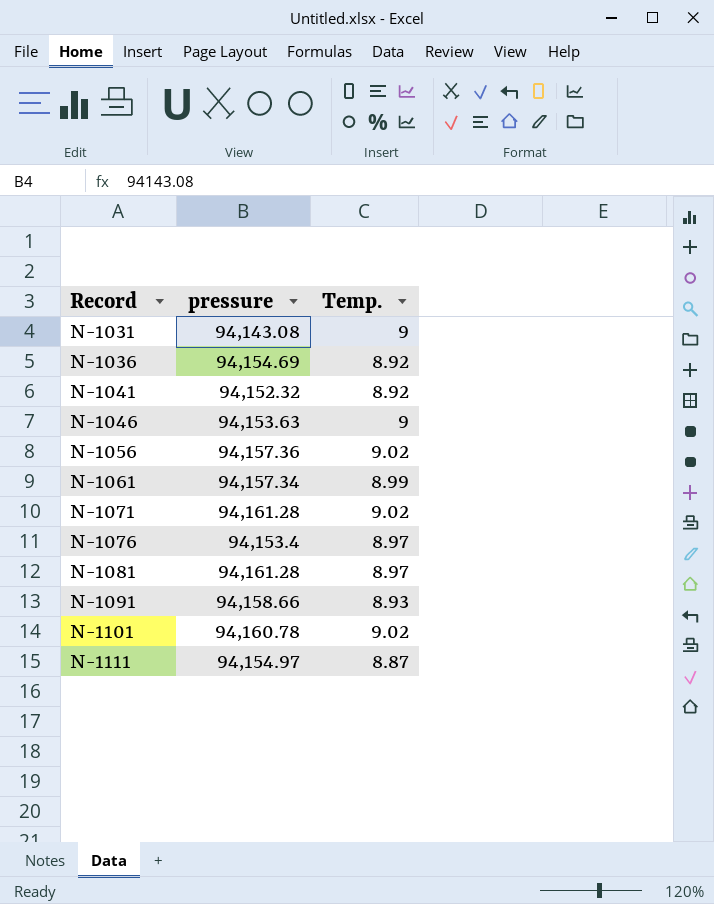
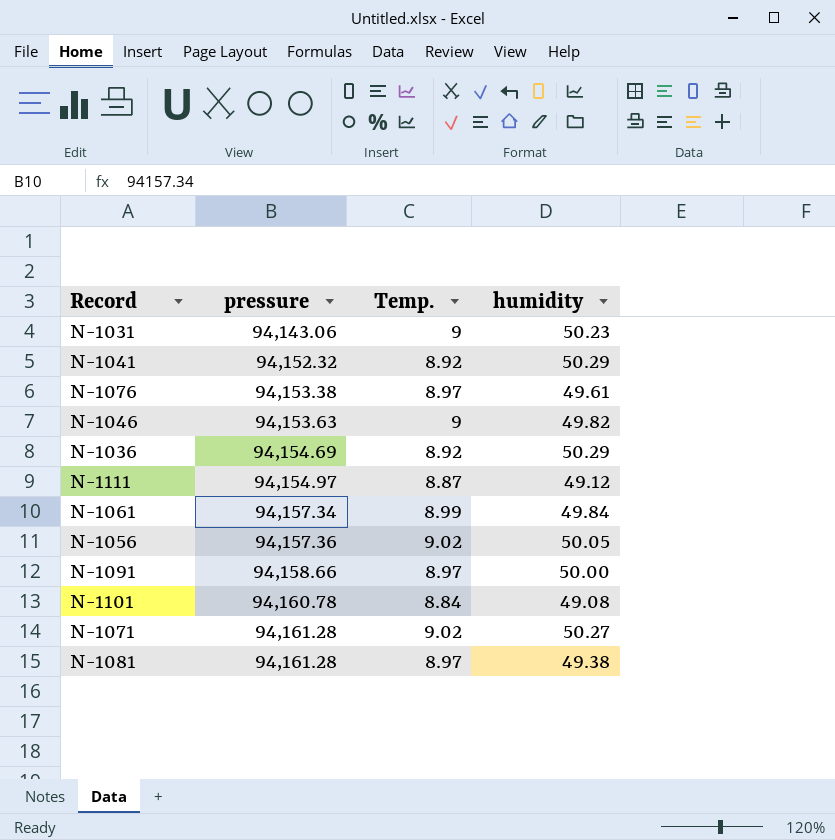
row order: Record ascending -> pressure ascending
column humidity | position: none -> 4
N-1031 | pressure: 94,143.08 -> 94,143.06
N-1076 | pressure: 94,153.4 -> 94,153.38
N-1091 | Temp.: 8.93 -> 8.97
N-1101 | Temp.: 9.02 -> 8.84

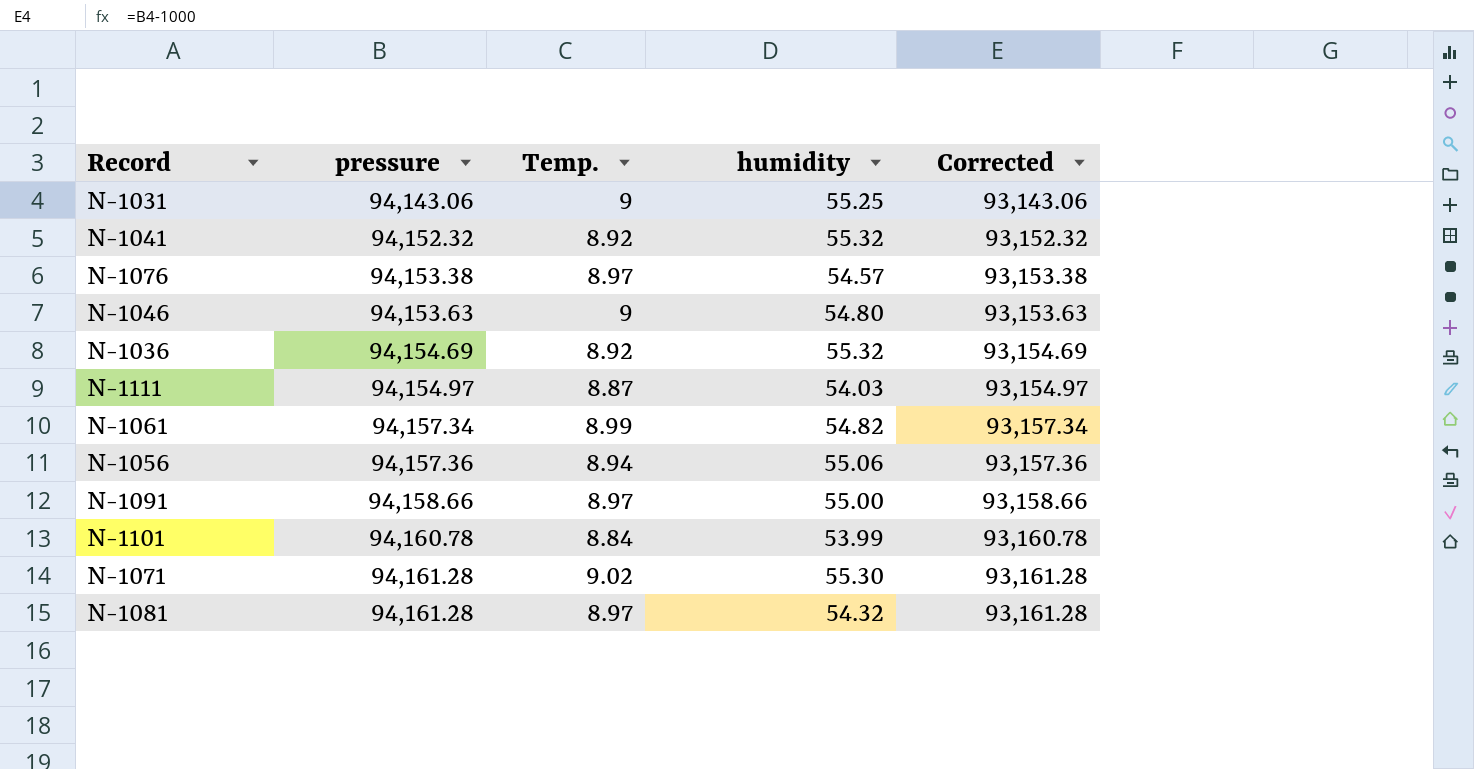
column Corrected | formula: none -> [pressure] - 1000
N-1031 | humidity: 50.23 -> 55.25
N-1041 | humidity: 50.29 -> 55.32
N-1076 | humidity: 49.61 -> 54.57
N-1046 | humidity: 49.82 -> 54.80
N-1036 | humidity: 50.29 -> 55.32
N-1111 | humidity: 49.12 -> 54.03
N-1061 | humidity: 49.84 -> 54.82
N-1056 | Temp.: 9.02 -> 8.94
N-1056 | humidity: 50.05 -> 55.06
N-1091 | humidity: 50.00 -> 55.00
N-1101 | humidity: 49.08 -> 53.99
N-1071 | humidity: 50.27 -> 55.30
N-1081 | humidity: 49.38 -> 54.32

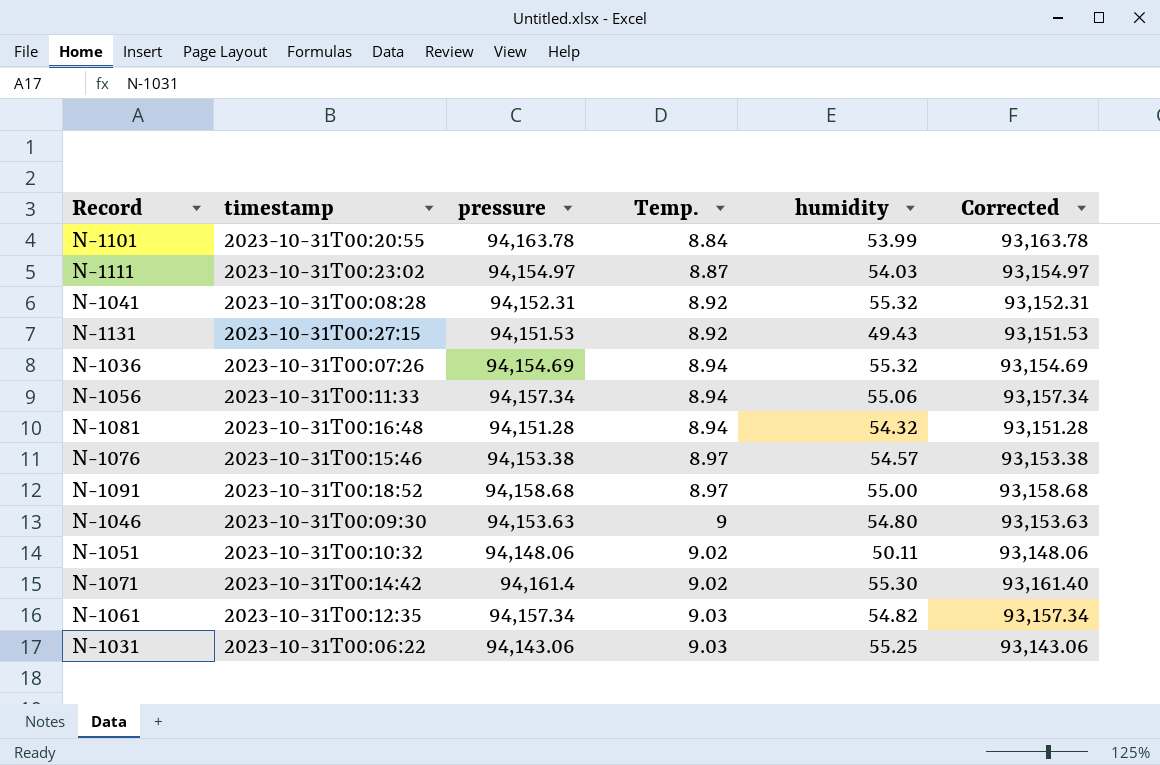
row order: pressure ascending -> Temp. ascending
column timestamp | position: none -> 2
N-1101 | pressure: 94,160.78 -> 94,163.78
N-1101 | Corrected: 93,160.78 -> 93,163.78
N-1041 | pressure: 94,152.32 -> 94,152.31
N-1041 | Corrected: 93,152.32 -> 93,152.31
row N-1131: none -> 2023-10-31T00:27:15 | 94,151.53 | 8.92 | 49.43 | 93,151.53
N-1036 | Temp.: 8.92 -> 8.94
N-1056 | pressure: 94,157.36 -> 94,157.34
N-1056 | Corrected: 93,157.36 -> 93,157.34
N-1081 | pressure: 94,161.28 -> 94,151.28
N-1081 | Temp.: 8.97 -> 8.94
N-1081 | Corrected: 93,161.28 -> 93,151.28
N-1091 | pressure: 94,158.66 -> 94,158.68
N-1091 | Corrected: 93,158.66 -> 93,158.68
row N-1051: none -> 2023-10-31T00:10:32 | 94,148.06 | 9.02 | 50.11 | 93,148.06
N-1071 | pressure: 94,161.28 -> 94,161.4
N-1071 | Corrected: 93,161.28 -> 93,161.40
N-1061 | Temp.: 8.99 -> 9.03
N-1031 | Temp.: 9 -> 9.03

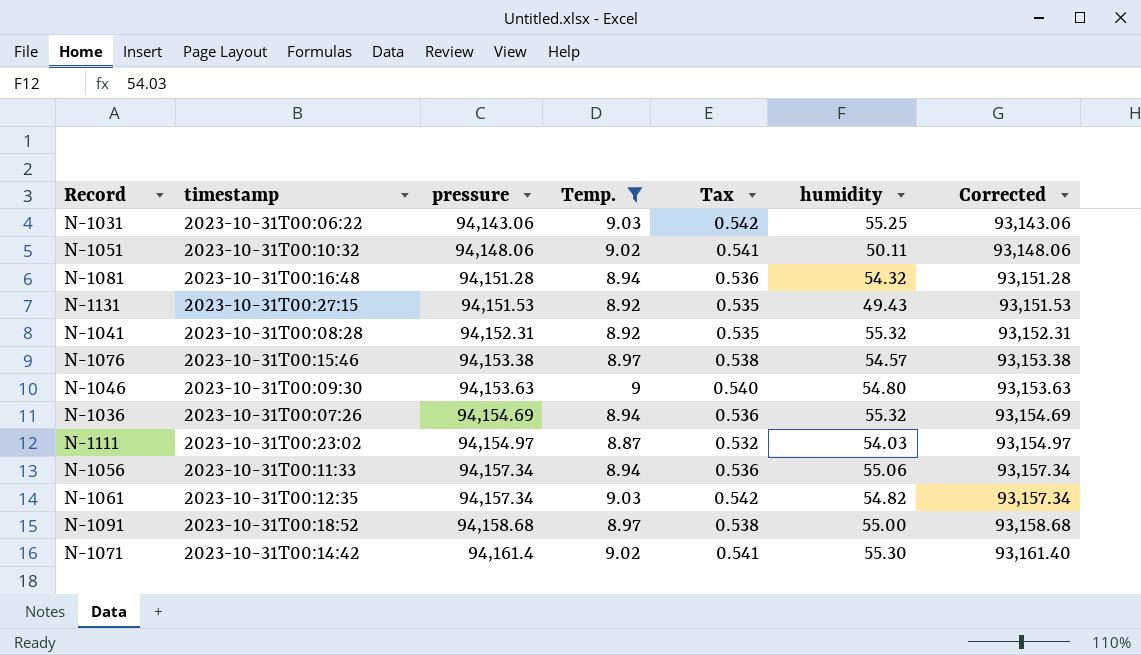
filter: none -> Temp. != 8.84
row order: Temp. ascending -> pressure ascending
column Tax | formula: none -> [Temp.] * 0.06

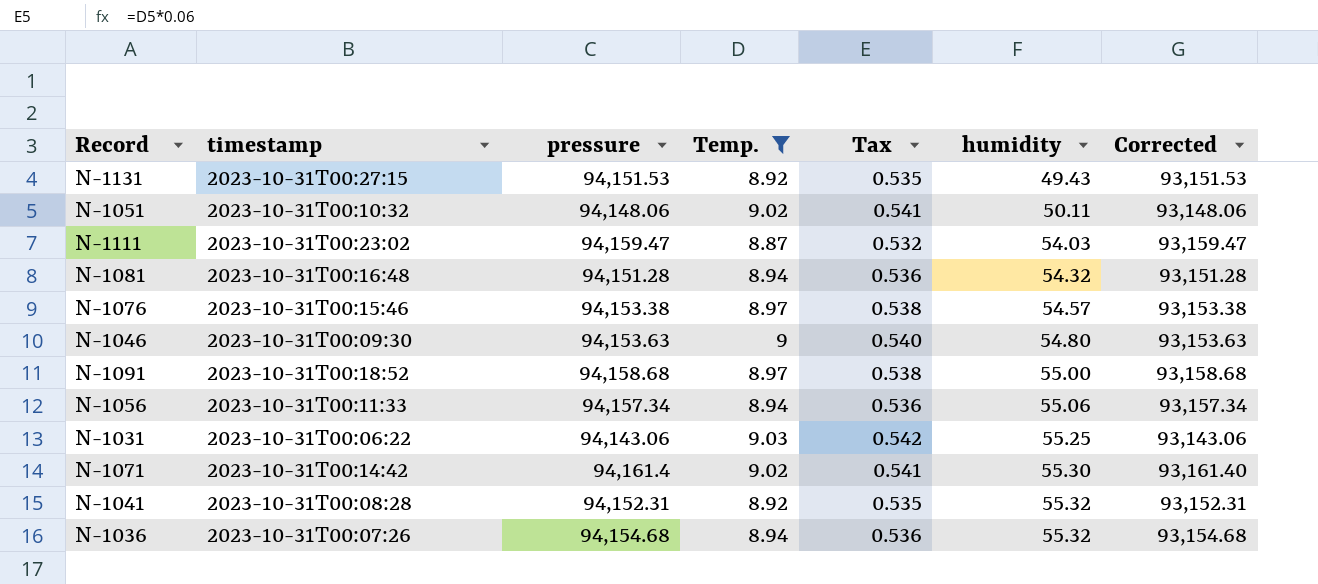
row order: pressure ascending -> humidity ascending
row N-1061: 2023-10-31T00:12:35 | 94,157.34 | 9.03 | 0.542 | 54.82 | 93,157.34 -> none
N-1111 | pressure: 94,154.97 -> 94,159.47
N-1111 | Corrected: 93,154.97 -> 93,159.47
N-1036 | pressure: 94,154.69 -> 94,154.68
N-1036 | Corrected: 93,154.69 -> 93,154.68

